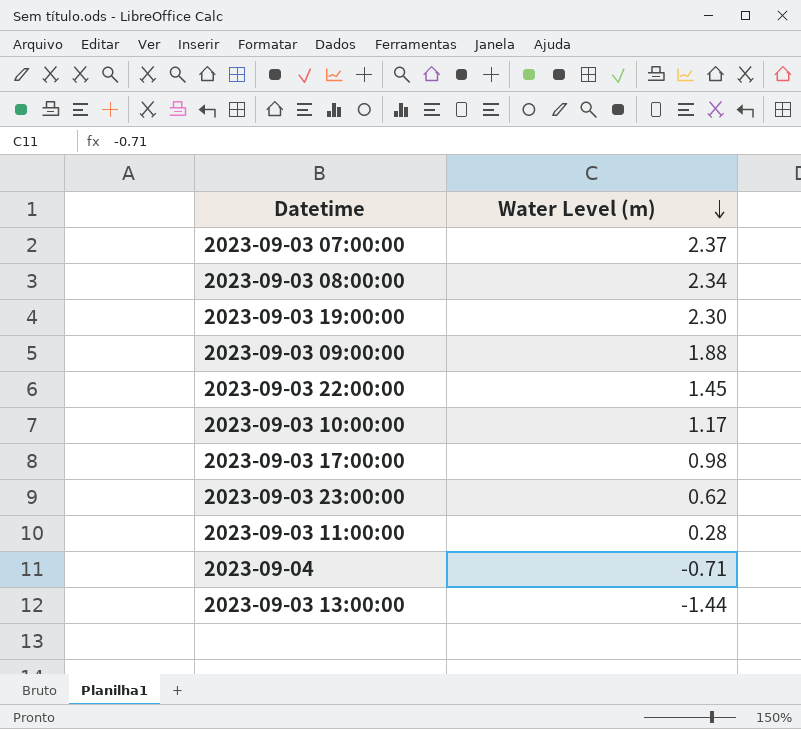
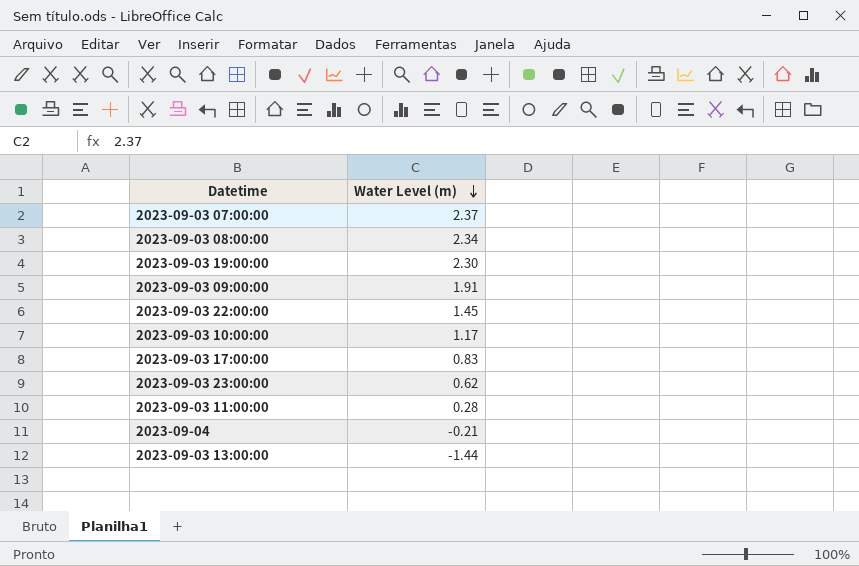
2023-09-03 09:00:00 | Water Level (m): 1.88 -> 1.91
2023-09-03 17:00:00 | Water Level (m): 0.98 -> 0.83
2023-09-04 | Water Level (m): -0.71 -> -0.21

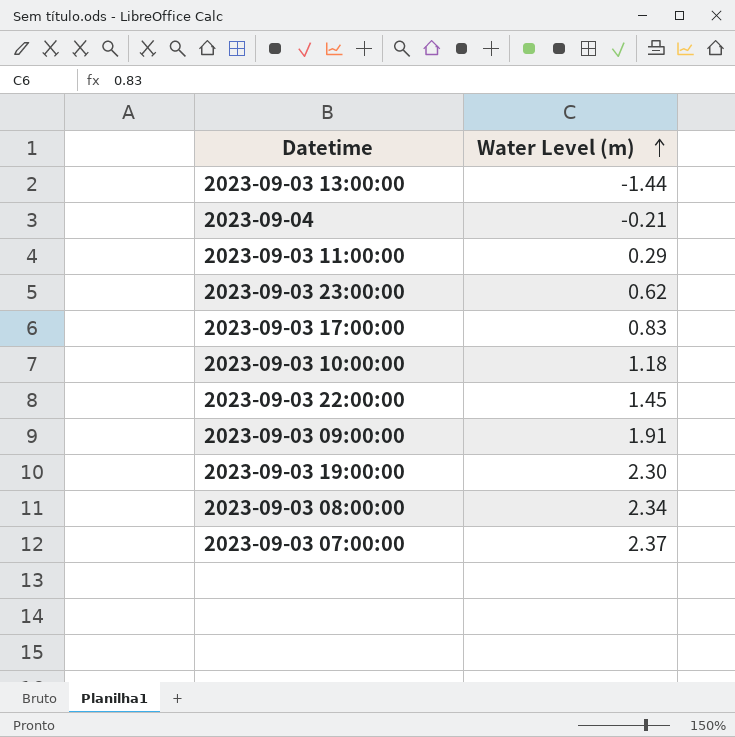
row order: Water Level (m) descending -> Water Level (m) ascending
2023-09-03 11:00:00 | Water Level (m): 0.28 -> 0.29
2023-09-03 10:00:00 | Water Level (m): 1.17 -> 1.18

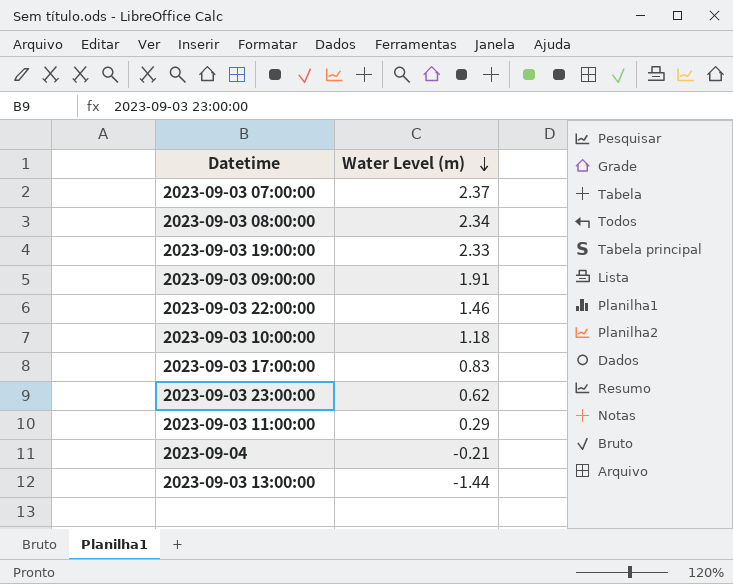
row order: Water Level (m) ascending -> Water Level (m) descending
2023-09-03 19:00:00 | Water Level (m): 2.30 -> 2.33
2023-09-03 22:00:00 | Water Level (m): 1.45 -> 1.46

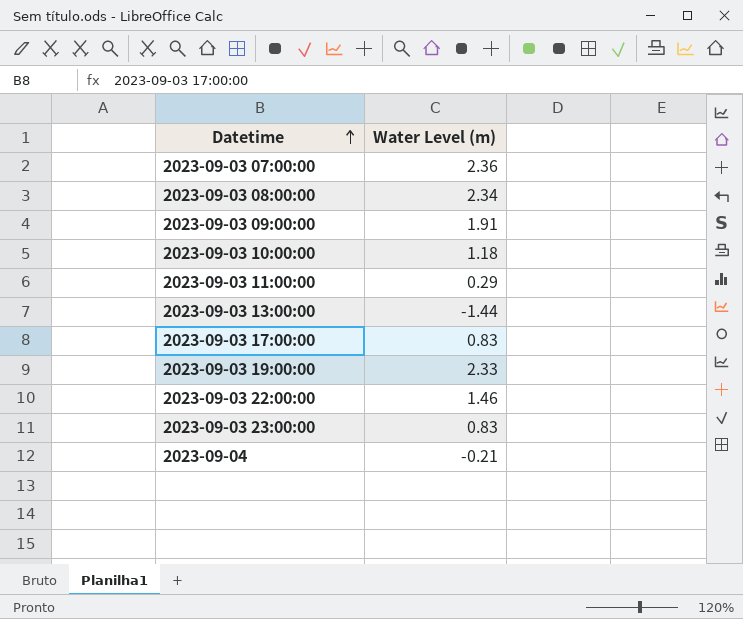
row order: Water Level (m) descending -> Datetime ascending
2023-09-03 07:00:00 | Water Level (m): 2.37 -> 2.36
2023-09-03 23:00:00 | Water Level (m): 0.62 -> 0.83

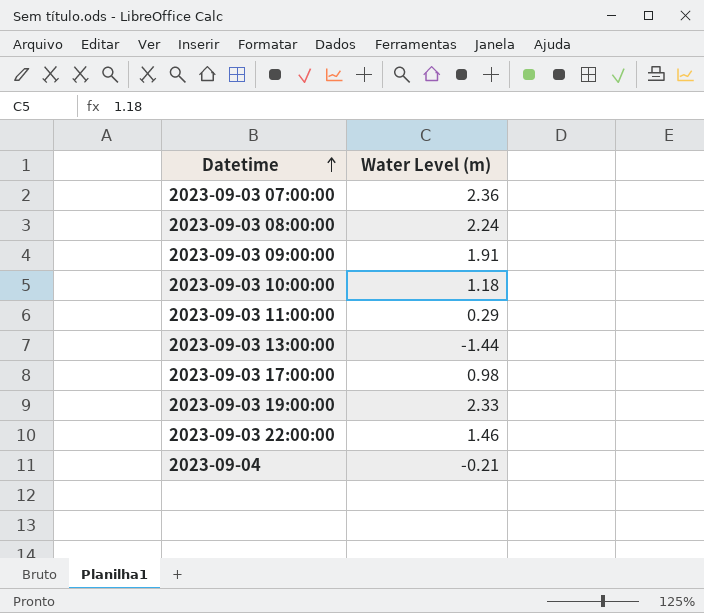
row 2023-09-03 23:00:00: 0.83 -> none
2023-09-03 08:00:00 | Water Level (m): 2.34 -> 2.24
2023-09-03 17:00:00 | Water Level (m): 0.83 -> 0.98

